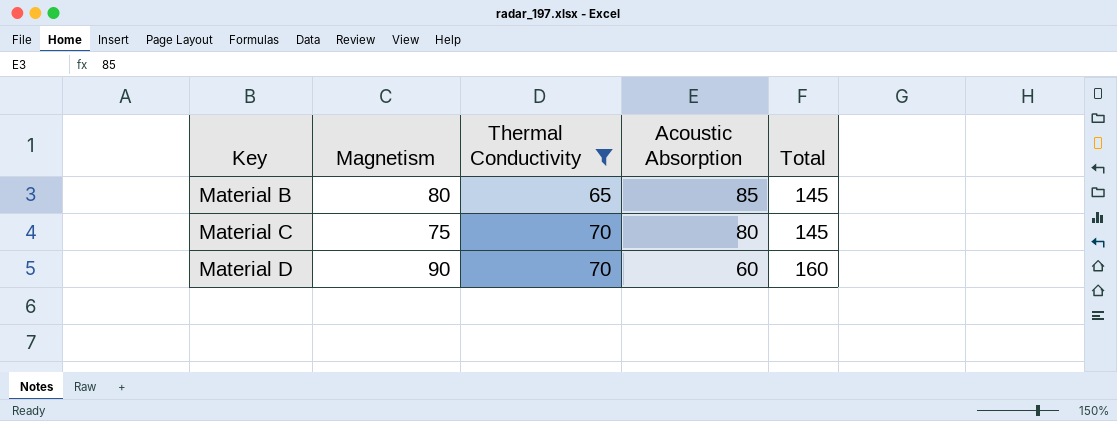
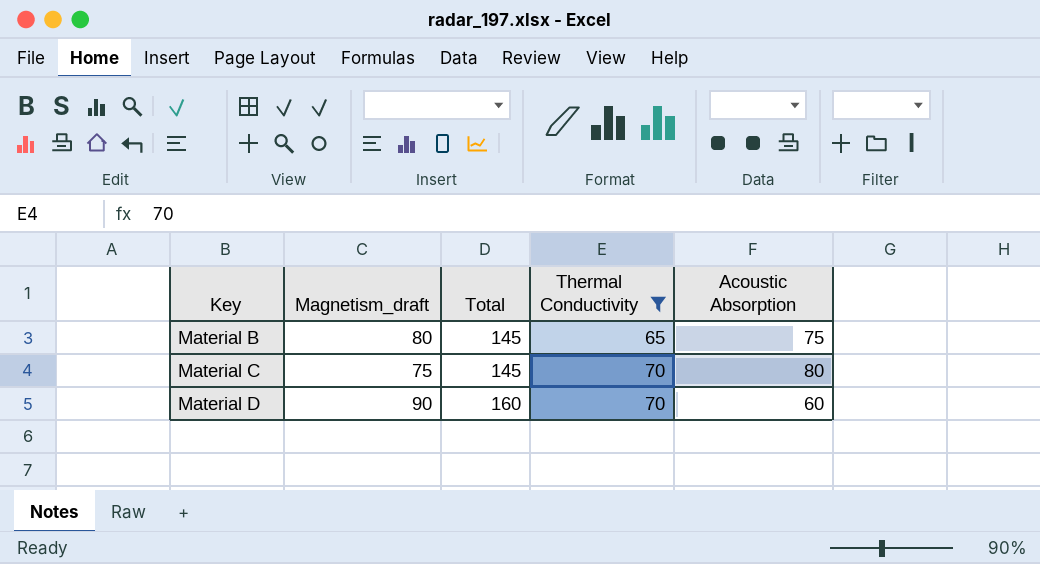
column name: Magnetism -> Magnetism_draft
column Total | position: 5 -> 3
Material B | Acoustic Absorption: 85 -> 75

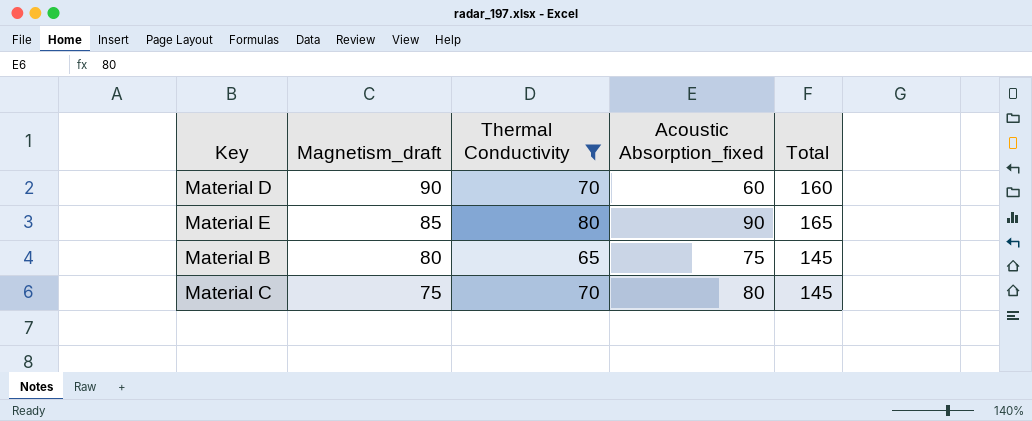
row order: Key ascending -> Magnetism_draft descending
column name: Acoustic Absorption -> Acoustic Absorption_fixed
column Total | position: 3 -> 5
row Material E: none -> 85 | 80 | 90 | 165

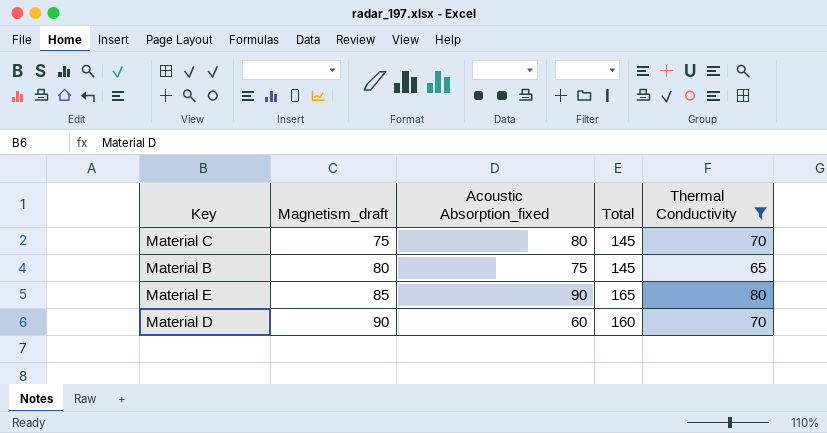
row order: Magnetism_draft descending -> Magnetism_draft ascending
column Thermal Conductivity | position: 3 -> 5

